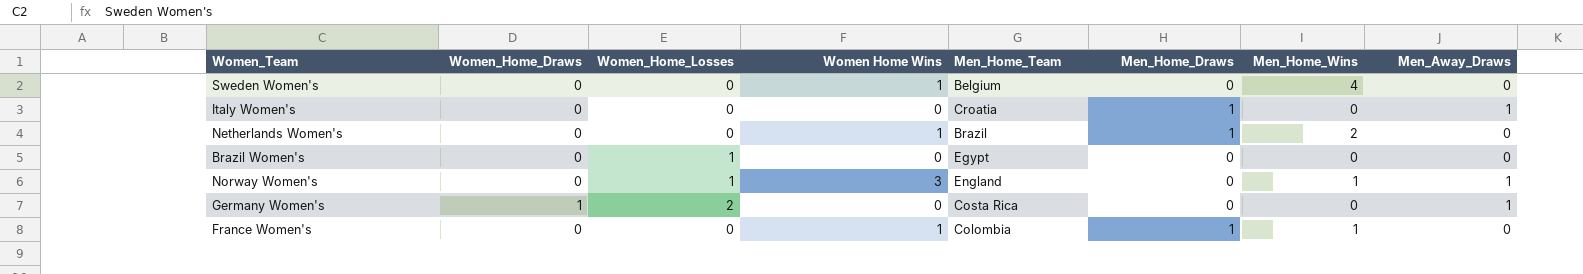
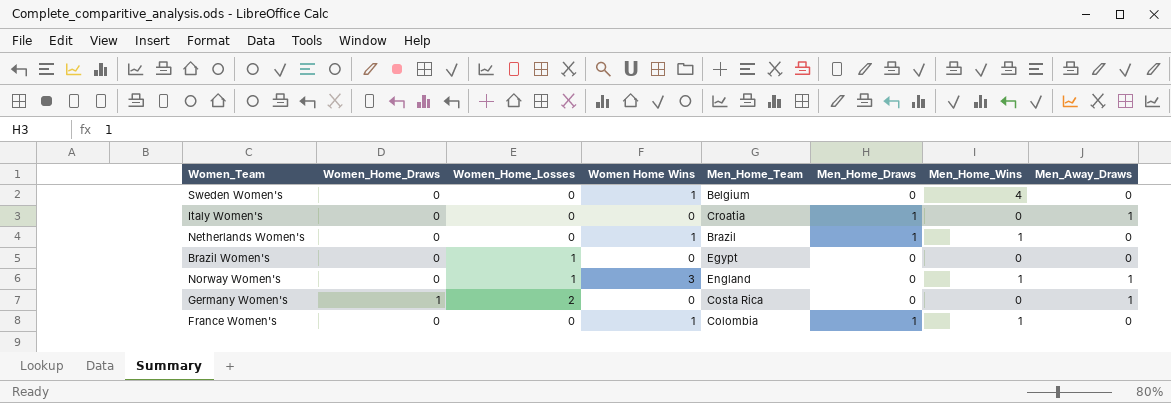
Netherlands Women's | Men_Home_Wins: 2 -> 1

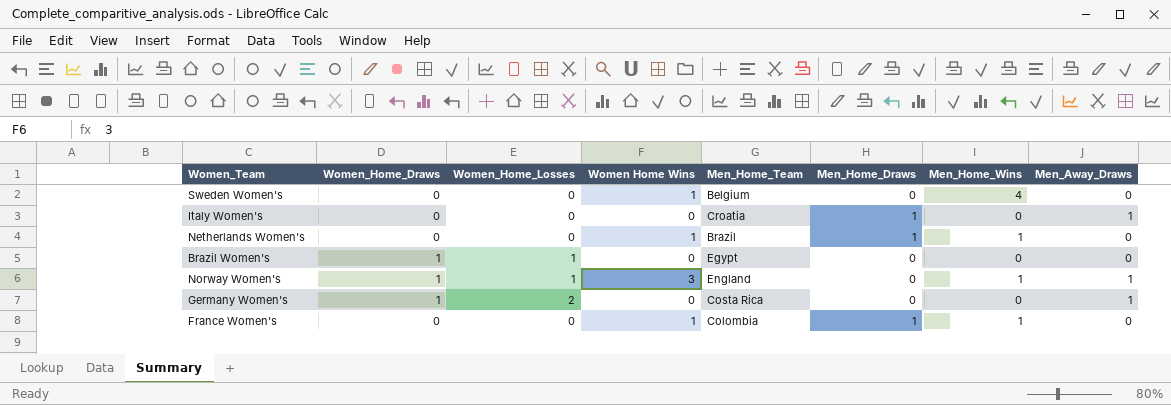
Brazil Women's | Women_Home_Draws: 0 -> 1
Norway Women's | Women_Home_Draws: 0 -> 1

